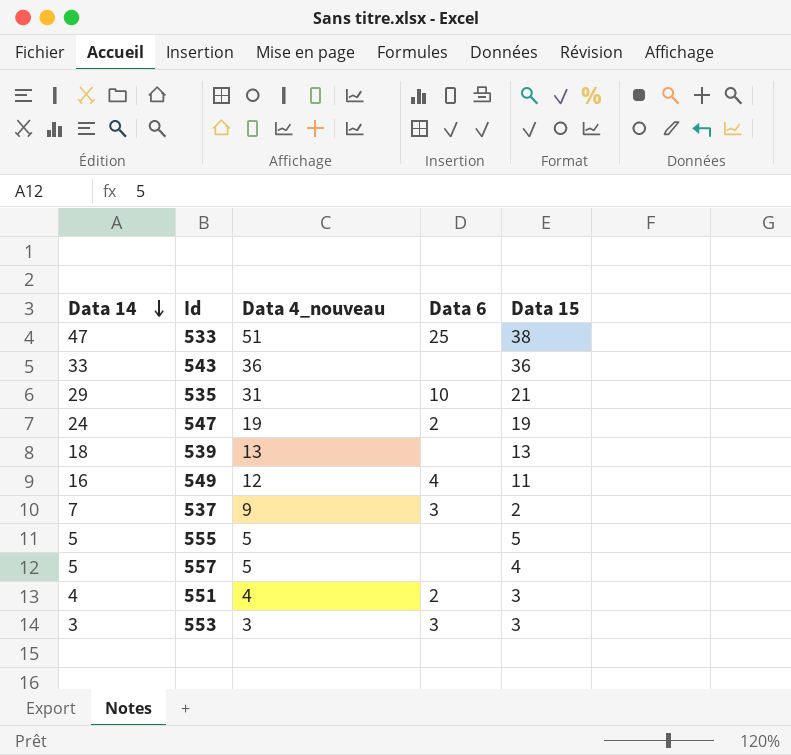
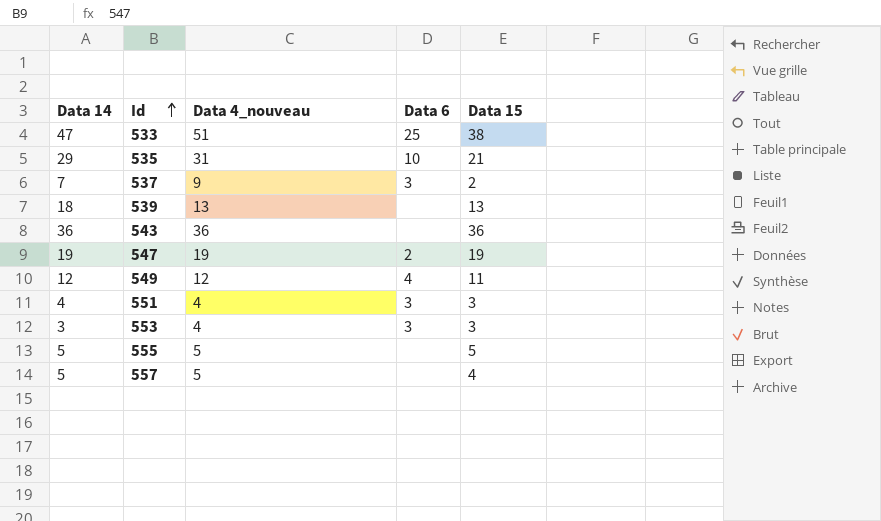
row order: Data 14 descending -> Id ascending
543 | Data 14: 33 -> 36
547 | Data 14: 24 -> 19
549 | Data 14: 16 -> 12
551 | Data 6: 2 -> 3
553 | Data 4_nouveau: 3 -> 4

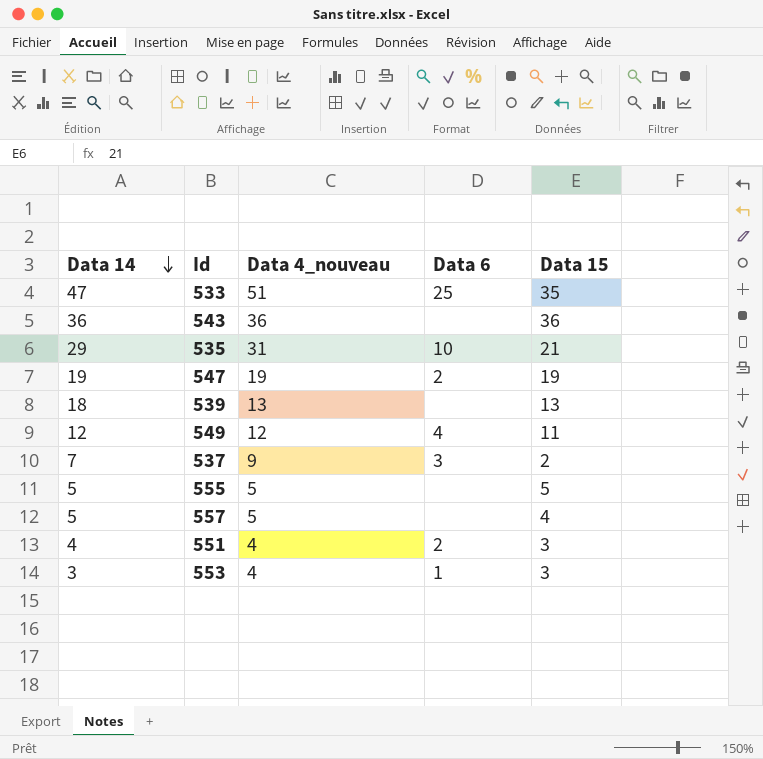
row order: Id ascending -> Data 14 descending
533 | Data 15: 38 -> 35
551 | Data 6: 3 -> 2
553 | Data 6: 3 -> 1

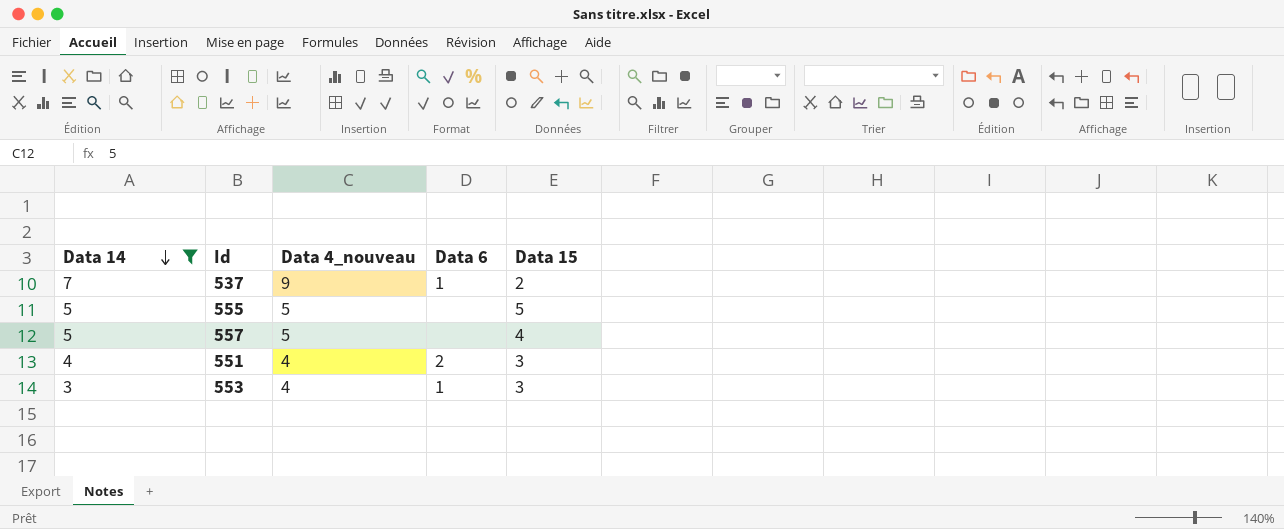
filter: none -> Data 14 <= 7
537 | Data 6: 3 -> 1

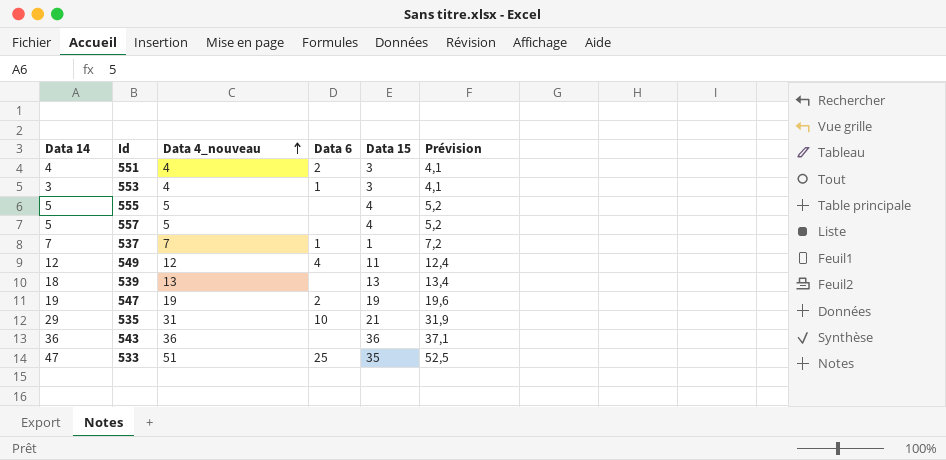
filter: Data 14 <= 7 -> none
row order: Data 14 descending -> Data 4_nouveau ascending
column Prévision | formula: none -> [Data 4_nouveau] * 1,03
555 | Data 15: 5 -> 4
537 | Data 4_nouveau: 9 -> 7
537 | Data 15: 2 -> 1

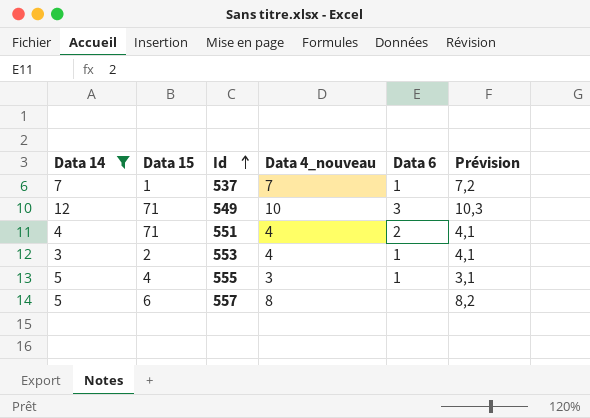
filter: none -> Data 14 <= 12
row order: Data 4_nouveau ascending -> Id ascending
column Data 15 | position: 5 -> 2
549 | Data 15: 11 -> 71
549 | Data 4_nouveau: 12 -> 10
549 | Data 6: 4 -> 3
549 | Prévision: 12,4 -> 10,3
551 | Data 15: 3 -> 71
553 | Data 15: 3 -> 2
555 | Data 4_nouveau: 5 -> 3
555 | Data 6: none -> 1
555 | Prévision: 5,2 -> 3,1
557 | Data 15: 4 -> 6
557 | Data 4_nouveau: 5 -> 8
557 | Prévision: 5,2 -> 8,2

